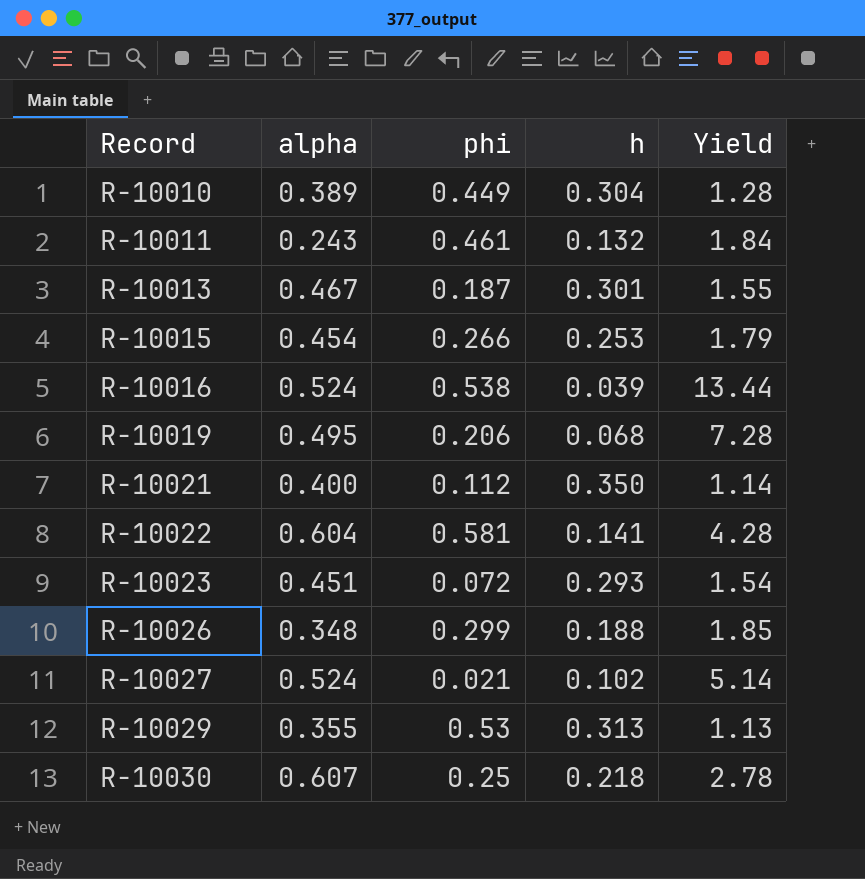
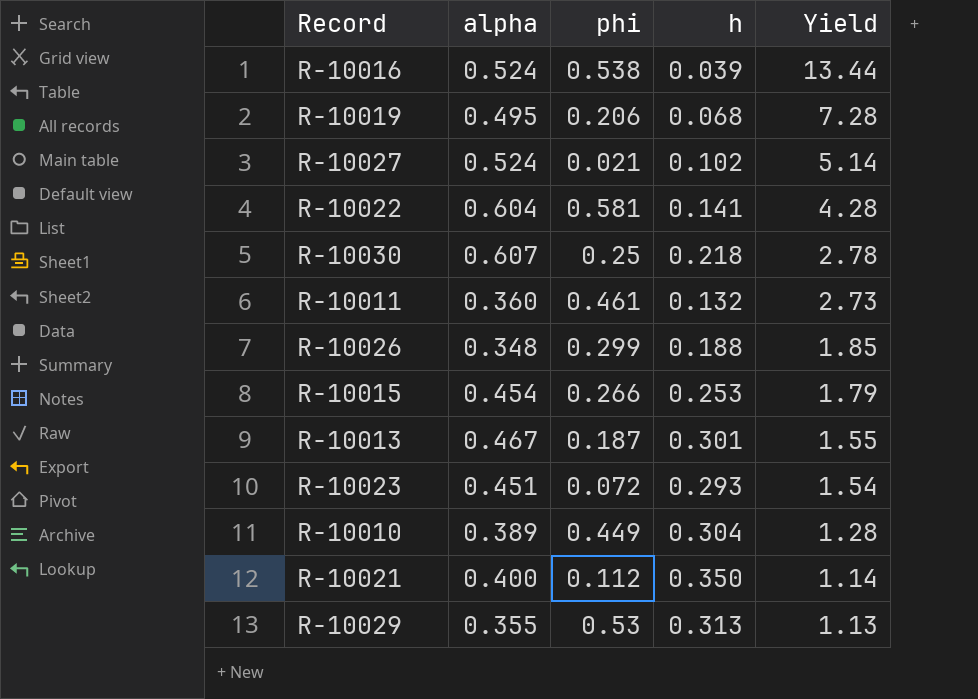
row order: Record ascending -> Yield descending
R-10011 | alpha: 0.243 -> 0.360
R-10011 | Yield: 1.84 -> 2.73

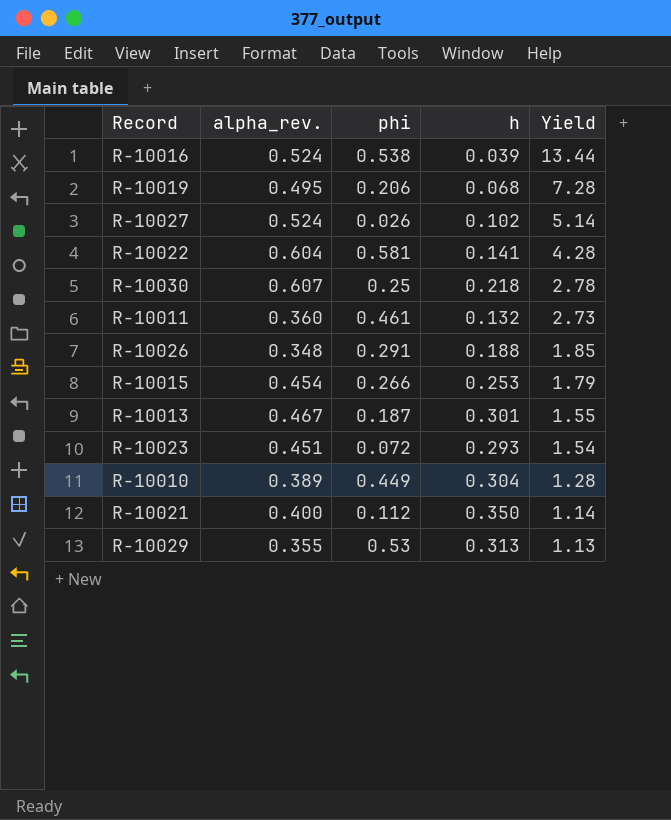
column name: alpha -> alpha_rev.
R-10027 | phi: 0.021 -> 0.026
R-10026 | phi: 0.299 -> 0.291

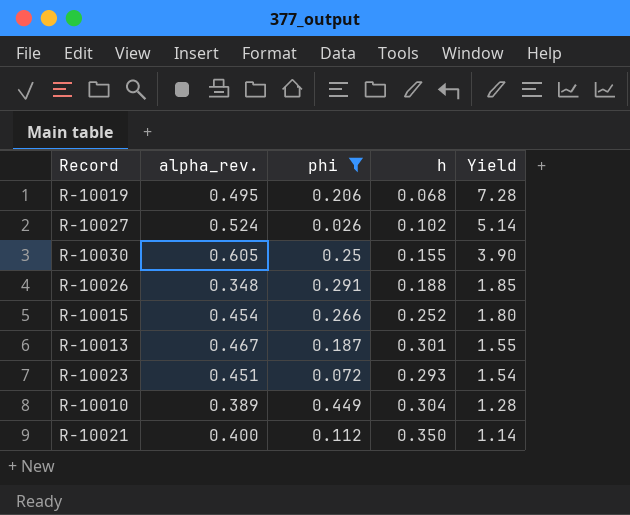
filter: none -> phi <= 0.449
R-10030 | alpha_rev.: 0.607 -> 0.605
R-10030 | h: 0.218 -> 0.155
R-10030 | Yield: 2.78 -> 3.90
R-10015 | h: 0.253 -> 0.252
R-10015 | Yield: 1.79 -> 1.80

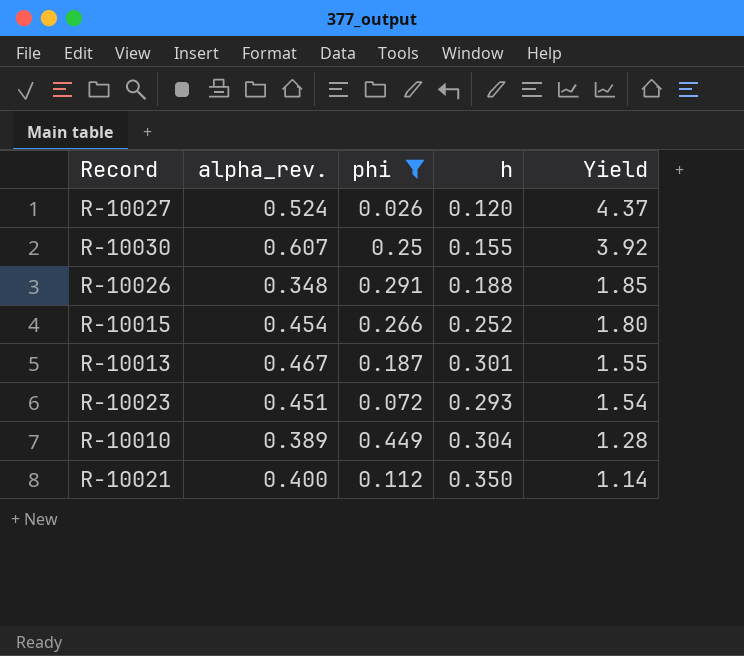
row R-10019: 0.495 | 0.206 | 0.068 | 7.28 -> none
R-10027 | h: 0.102 -> 0.120
R-10027 | Yield: 5.14 -> 4.37
R-10030 | alpha_rev.: 0.605 -> 0.607
R-10030 | Yield: 3.90 -> 3.92

